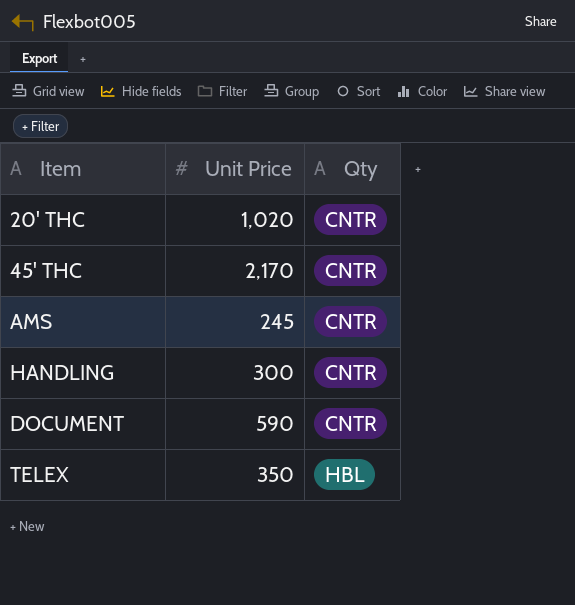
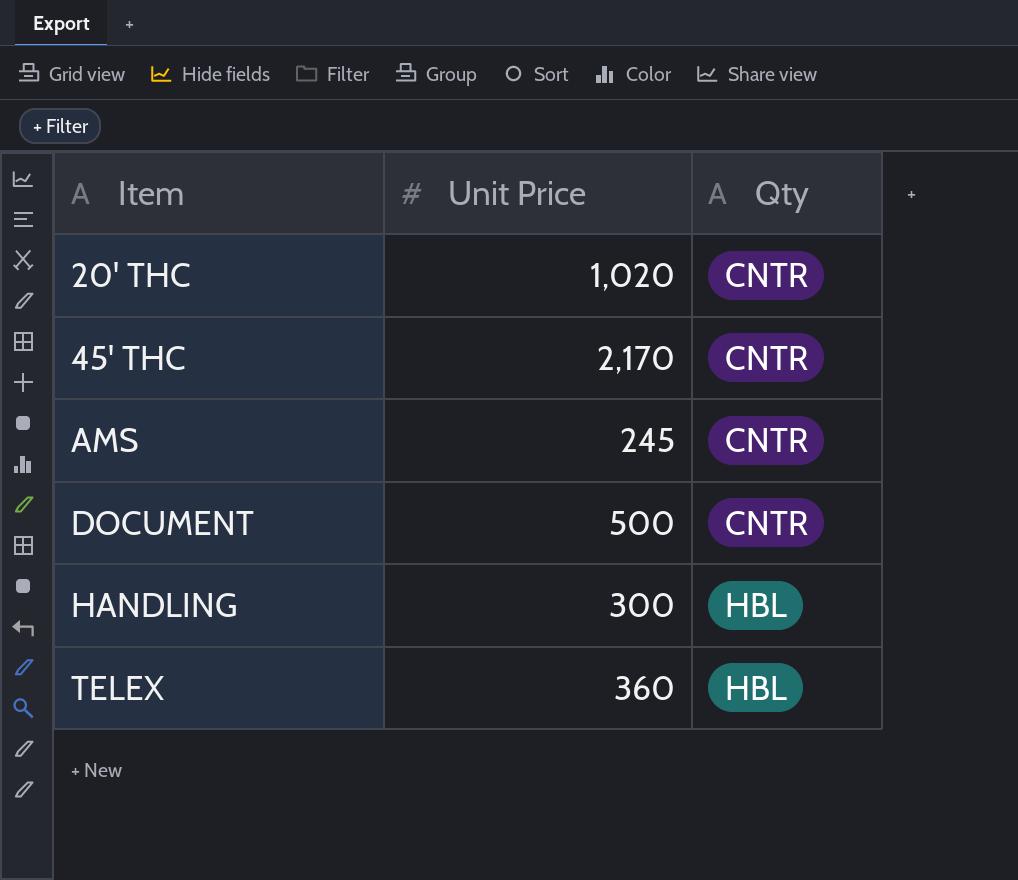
row order: Qty ascending -> Item ascending
DOCUMENT | Unit Price: 590 -> 500
HANDLING | Qty: CNTR -> HBL
TELEX | Unit Price: 350 -> 360

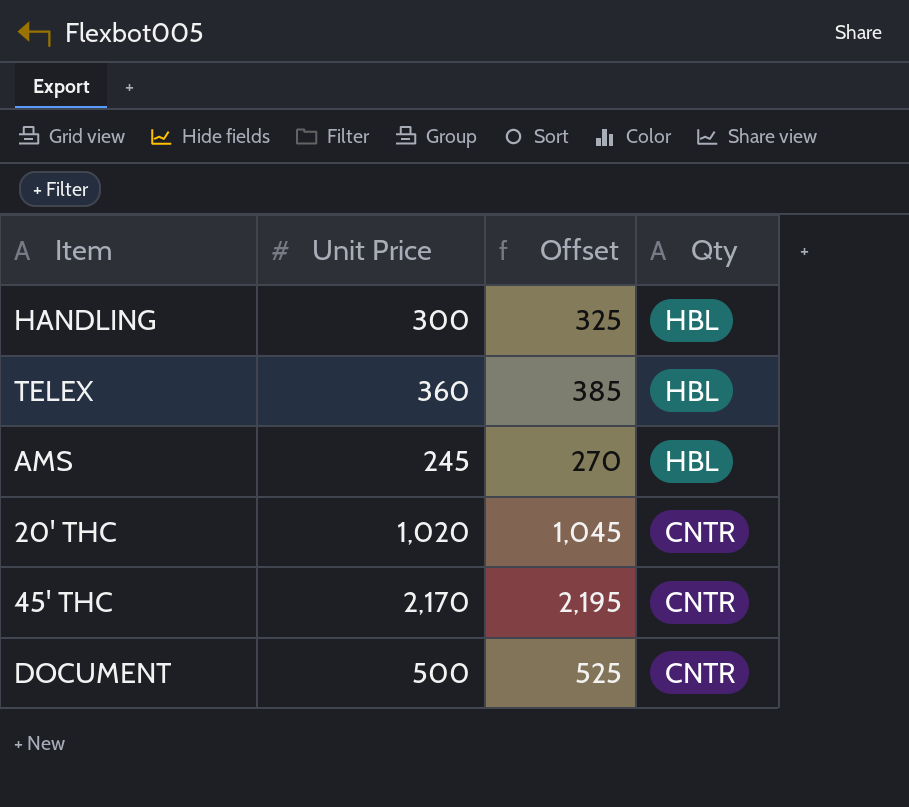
row order: Item ascending -> Qty descending
column Offset | formula: none -> [Unit Price] + 25
AMS | Qty: CNTR -> HBL

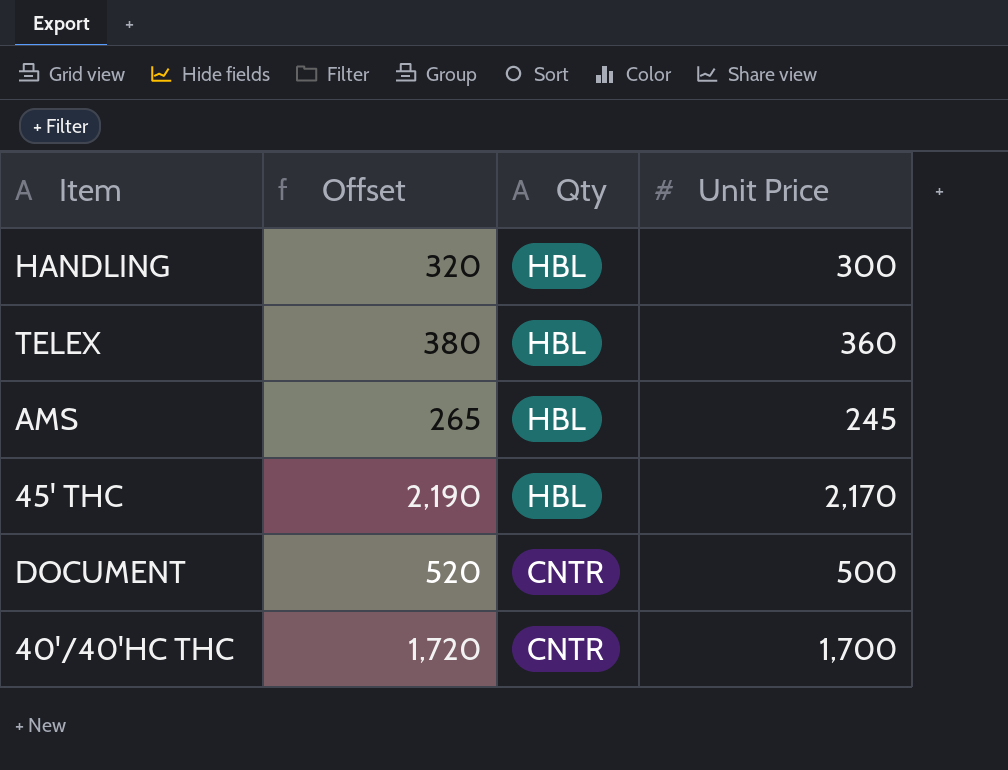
column Offset | formula: [Unit Price] + 25 -> [Unit Price] + 20
column Unit Price | position: 2 -> 4
row 20' THC: 1,020 | 1,045 | CNTR -> none
45' THC | Qty: CNTR -> HBL
row 40'/40'HC THC: none -> 1,720 | CNTR | 1,700

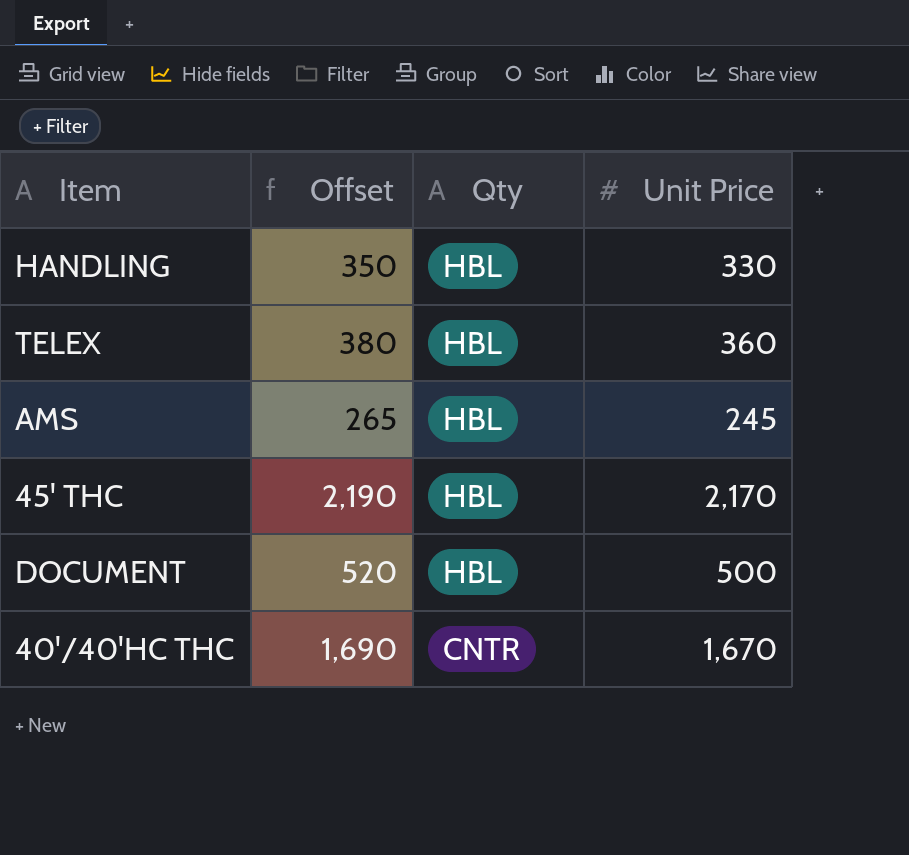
HANDLING | Offset: 320 -> 350
HANDLING | Unit Price: 300 -> 330
DOCUMENT | Qty: CNTR -> HBL
40'/40'HC THC | Offset: 1,720 -> 1,690
40'/40'HC THC | Unit Price: 1,700 -> 1,670

